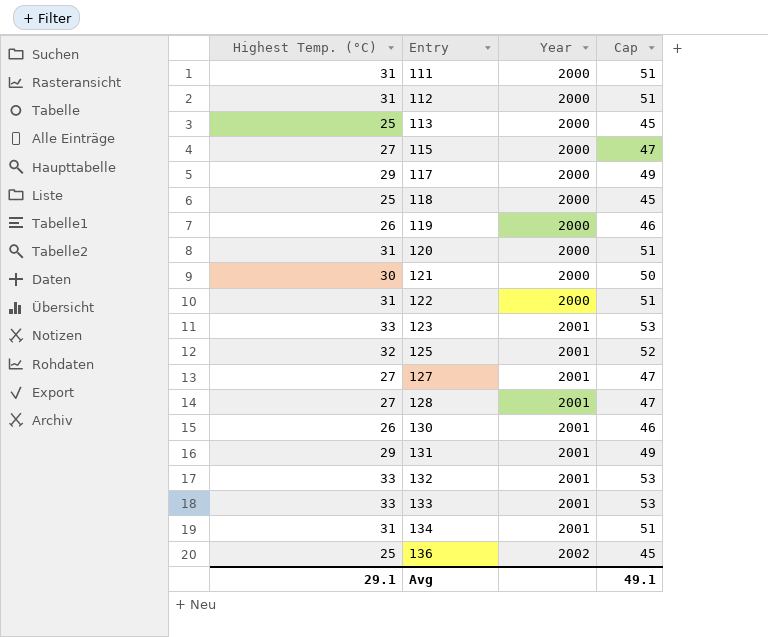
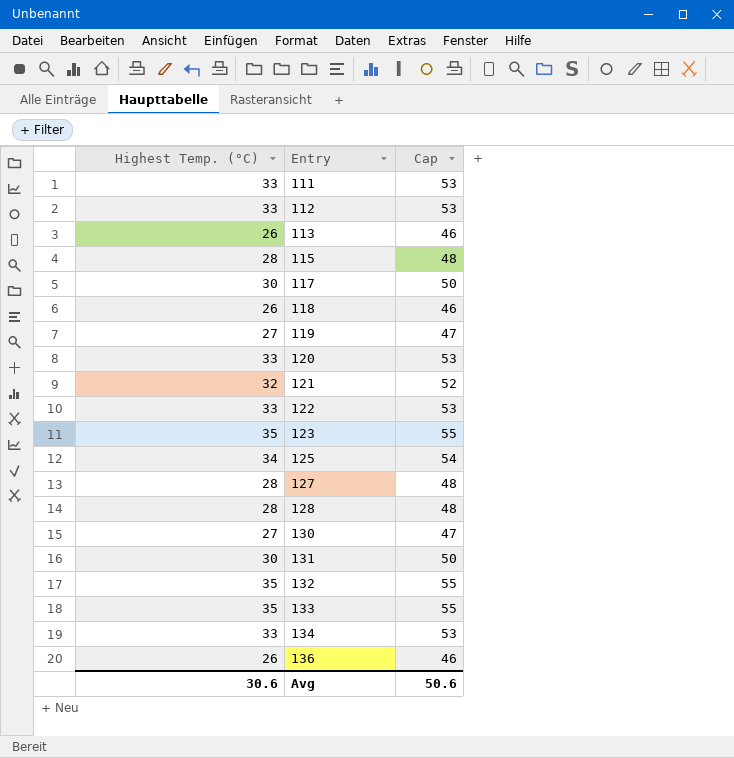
column Year | position: 3 -> none
111 | Highest Temp. (°C): 31 -> 33
111 | Cap: 51 -> 53
112 | Highest Temp. (°C): 31 -> 33
112 | Cap: 51 -> 53
113 | Highest Temp. (°C): 25 -> 26
113 | Cap: 45 -> 46
115 | Highest Temp. (°C): 27 -> 28
115 | Cap: 47 -> 48
117 | Highest Temp. (°C): 29 -> 30
117 | Cap: 49 -> 50
118 | Highest Temp. (°C): 25 -> 26
118 | Cap: 45 -> 46
119 | Highest Temp. (°C): 26 -> 27
119 | Cap: 46 -> 47
120 | Highest Temp. (°C): 31 -> 33
120 | Cap: 51 -> 53
121 | Highest Temp. (°C): 30 -> 32
121 | Cap: 50 -> 52
122 | Highest Temp. (°C): 31 -> 33
122 | Cap: 51 -> 53
123 | Highest Temp. (°C): 33 -> 35
123 | Cap: 53 -> 55
125 | Highest Temp. (°C): 32 -> 34
125 | Cap: 52 -> 54
127 | Highest Temp. (°C): 27 -> 28
127 | Cap: 47 -> 48
128 | Highest Temp. (°C): 27 -> 28
128 | Cap: 47 -> 48
130 | Highest Temp. (°C): 26 -> 27
130 | Cap: 46 -> 47
131 | Highest Temp. (°C): 29 -> 30
131 | Cap: 49 -> 50
132 | Highest Temp. (°C): 33 -> 35
132 | Cap: 53 -> 55
133 | Highest Temp. (°C): 33 -> 35
133 | Cap: 53 -> 55
134 | Highest Temp. (°C): 31 -> 33
134 | Cap: 51 -> 53
136 | Highest Temp. (°C): 25 -> 26
136 | Cap: 45 -> 46
Avg | Highest Temp. (°C): 29.1 -> 30.6
Avg | Cap: 49.1 -> 50.6

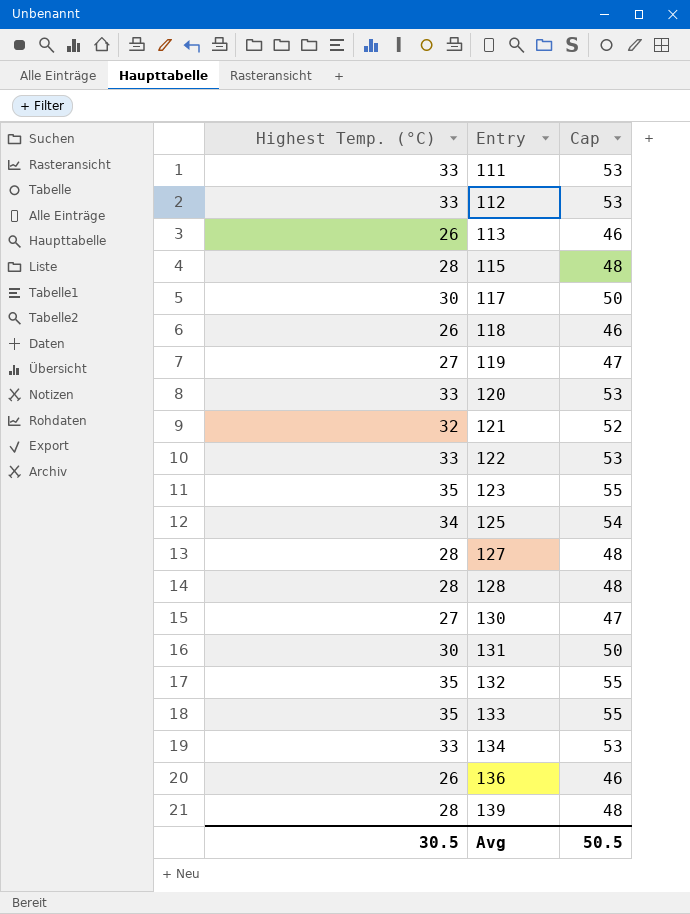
row 139: none -> 28 | 48
Avg | Highest Temp. (°C): 30.6 -> 30.5
Avg | Cap: 50.6 -> 50.5

